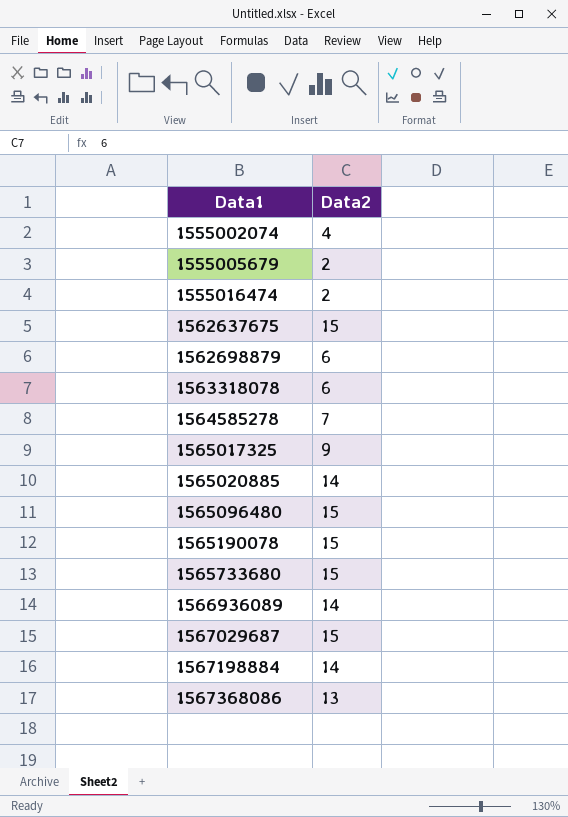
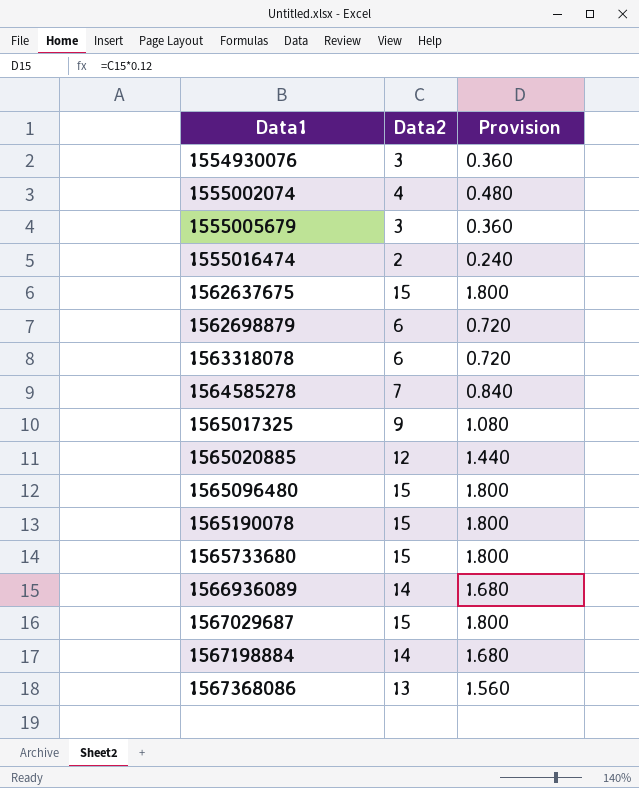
column Provision | formula: none -> [Data2] * 0.12
row 1554930076: none -> 3 | 0.360
1555005679 | Data2: 2 -> 3
1565020885 | Data2: 14 -> 12

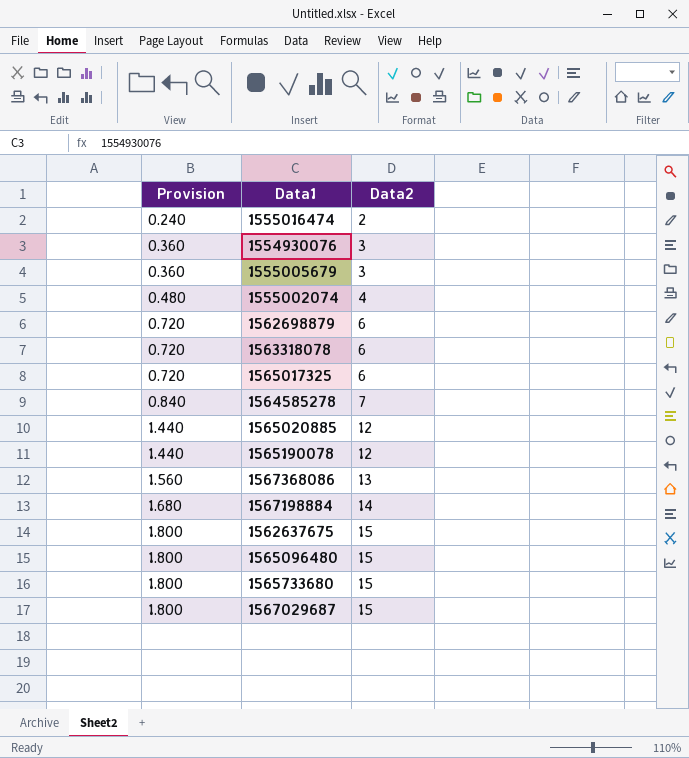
row order: Data1 ascending -> Provision ascending
column Provision | position: 3 -> 1
row 1566936089: 14 | 1.680 -> none
1565017325 | Provision: 1.080 -> 0.720
1565017325 | Data2: 9 -> 6
1565190078 | Provision: 1.800 -> 1.440
1565190078 | Data2: 15 -> 12

